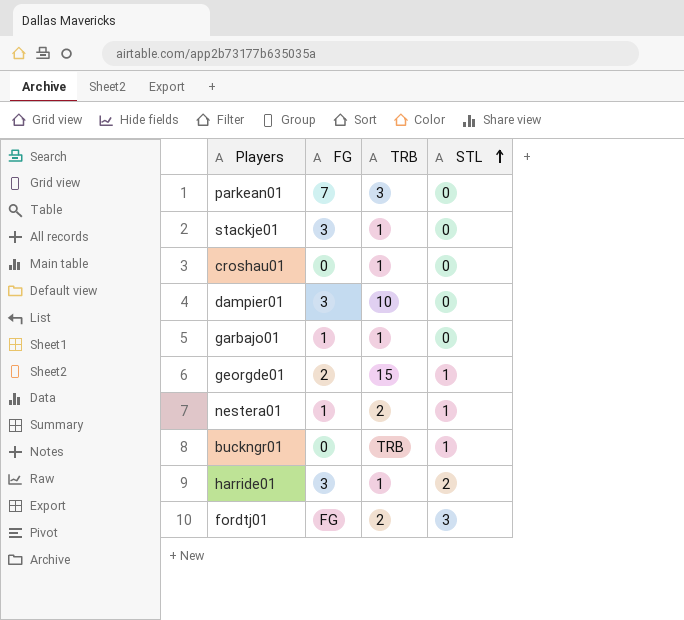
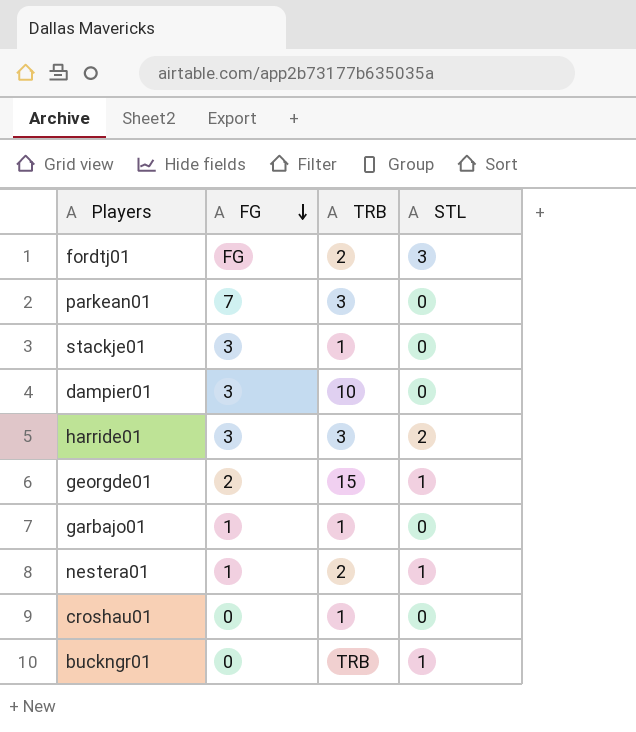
row order: STL ascending -> FG descending
harride01 | TRB: 1 -> 3

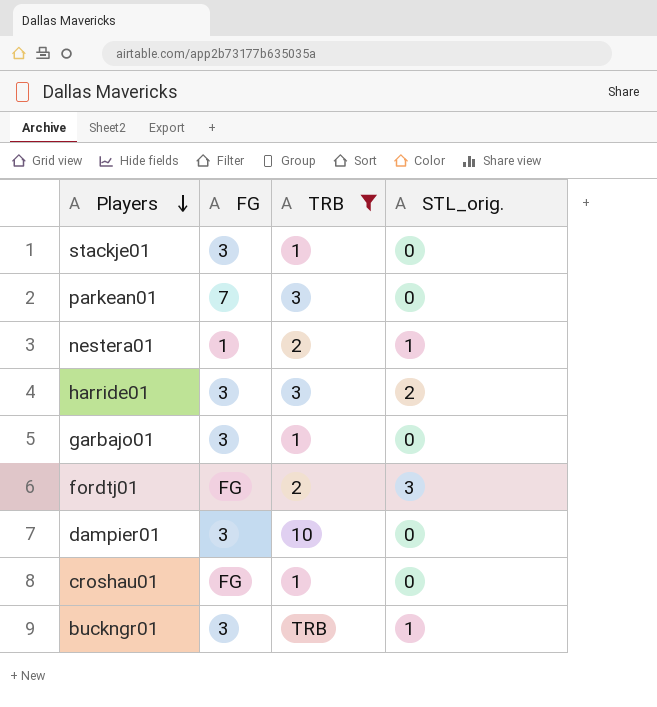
filter: none -> TRB != 15
row order: FG descending -> Players descending
column name: STL -> STL_orig.
garbajo01 | FG: 1 -> 3
croshau01 | FG: 0 -> FG
buckngr01 | FG: 0 -> 3

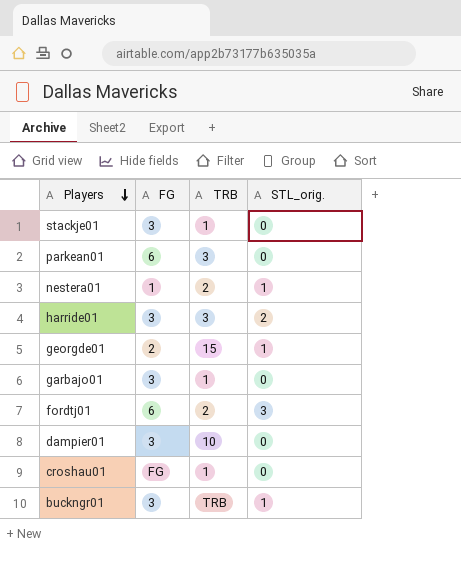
filter: TRB != 15 -> none
parkean01 | FG: 7 -> 6
fordtj01 | FG: FG -> 6

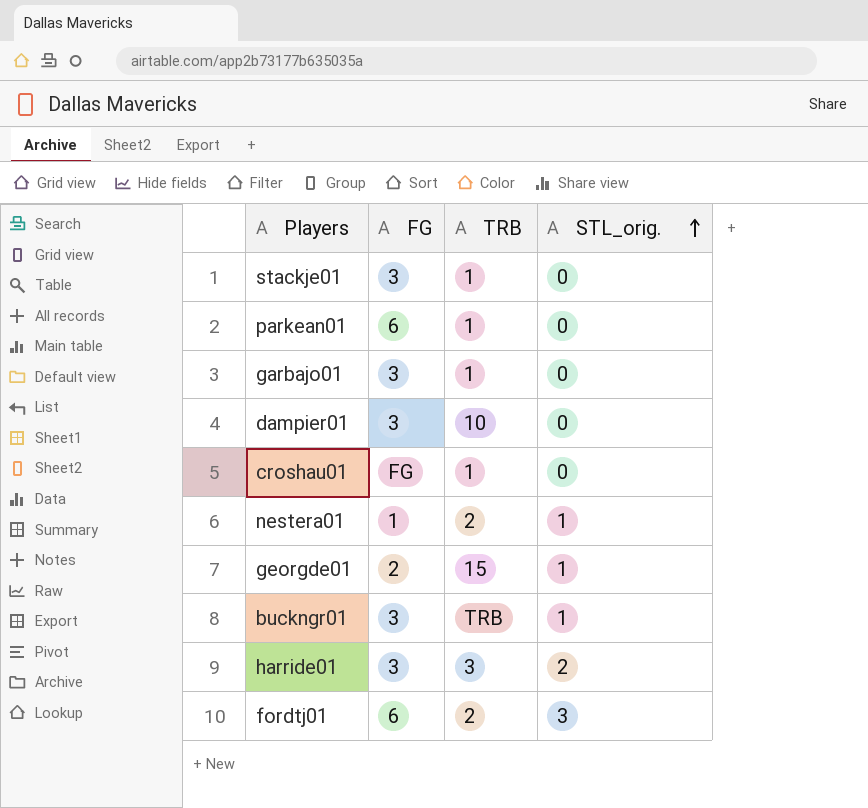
row order: Players descending -> STL_orig. ascending
parkean01 | TRB: 3 -> 1

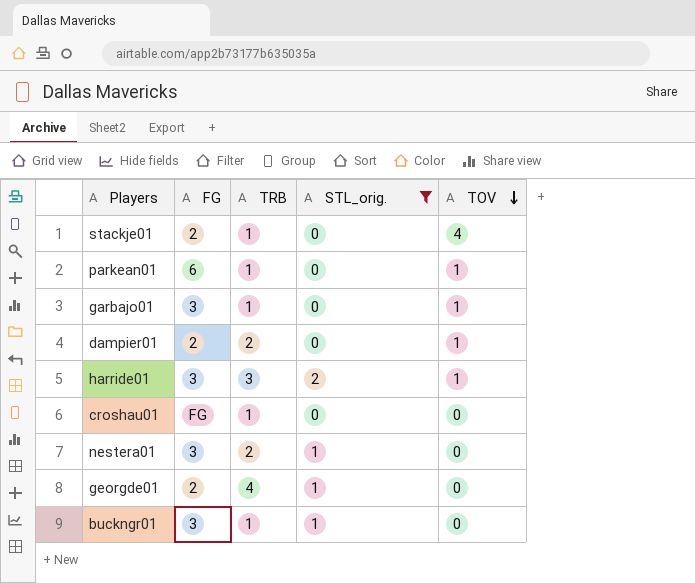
filter: none -> STL_orig. != 3
row order: STL_orig. ascending -> TOV descending
column TOV | position: none -> 5
stackje01 | FG: 3 -> 2
dampier01 | FG: 3 -> 2
dampier01 | TRB: 10 -> 2
nestera01 | FG: 1 -> 3
georgde01 | TRB: 15 -> 4
buckngr01 | TRB: TRB -> 1

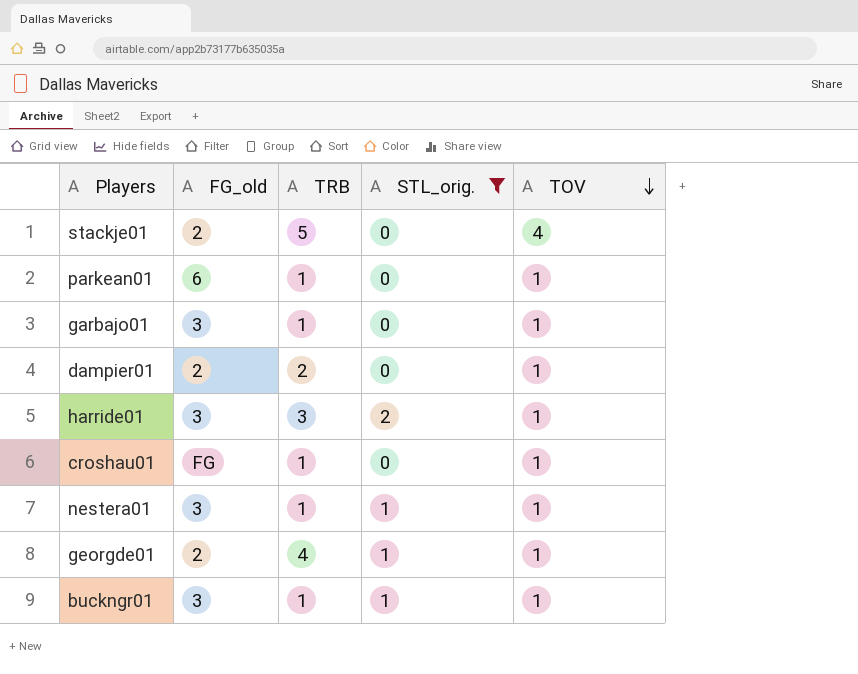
column name: FG -> FG_old
stackje01 | TRB: 1 -> 5
croshau01 | TOV: 0 -> 1
nestera01 | TRB: 2 -> 1
nestera01 | TOV: 0 -> 1
georgde01 | TOV: 0 -> 1
buckngr01 | TOV: 0 -> 1

